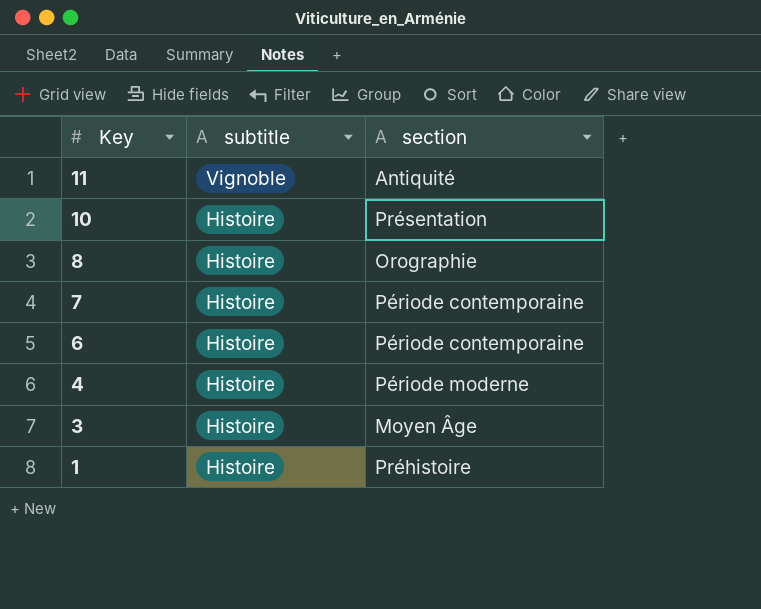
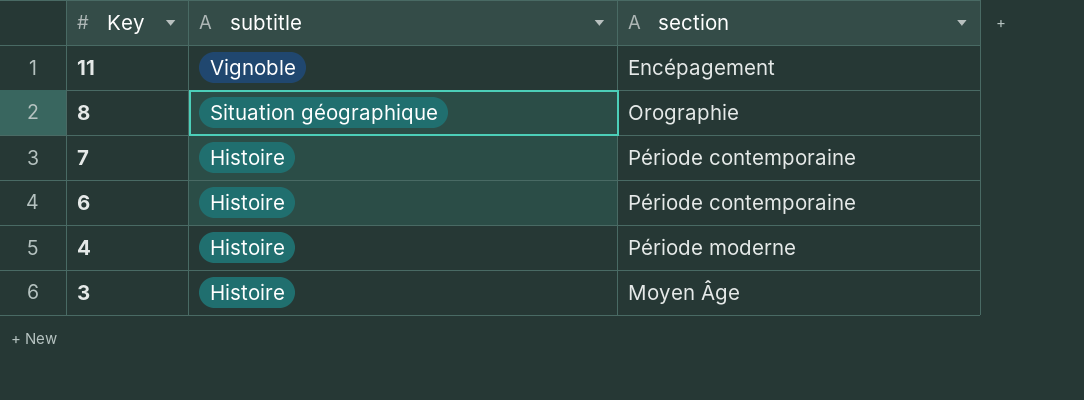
row 10: Histoire | Présentation -> none
row 1: Histoire | Préhistoire -> none
11 | section: Antiquité -> Encépagement
8 | subtitle: Histoire -> Situation géographique

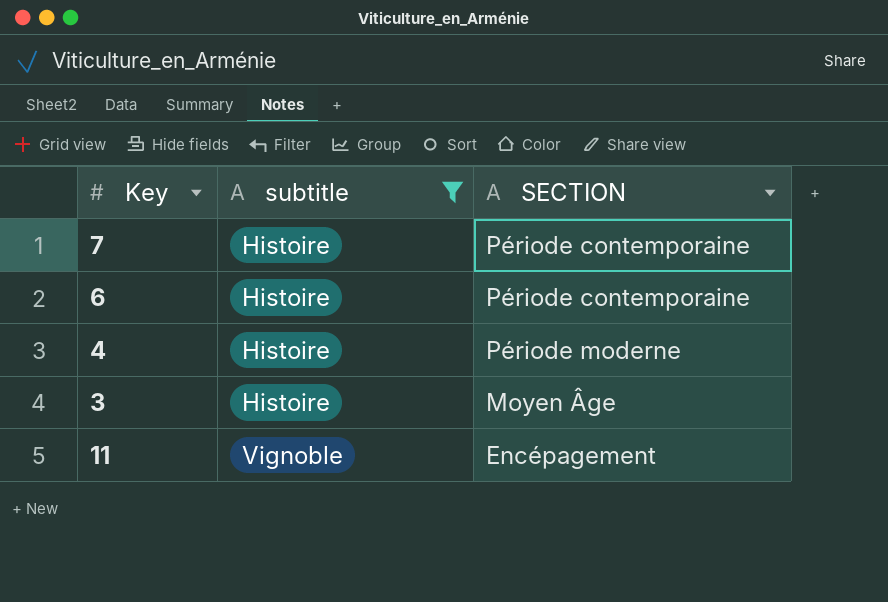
filter: none -> subtitle != Situation géographique
row order: Key descending -> subtitle ascending
column name: section -> SECTION

